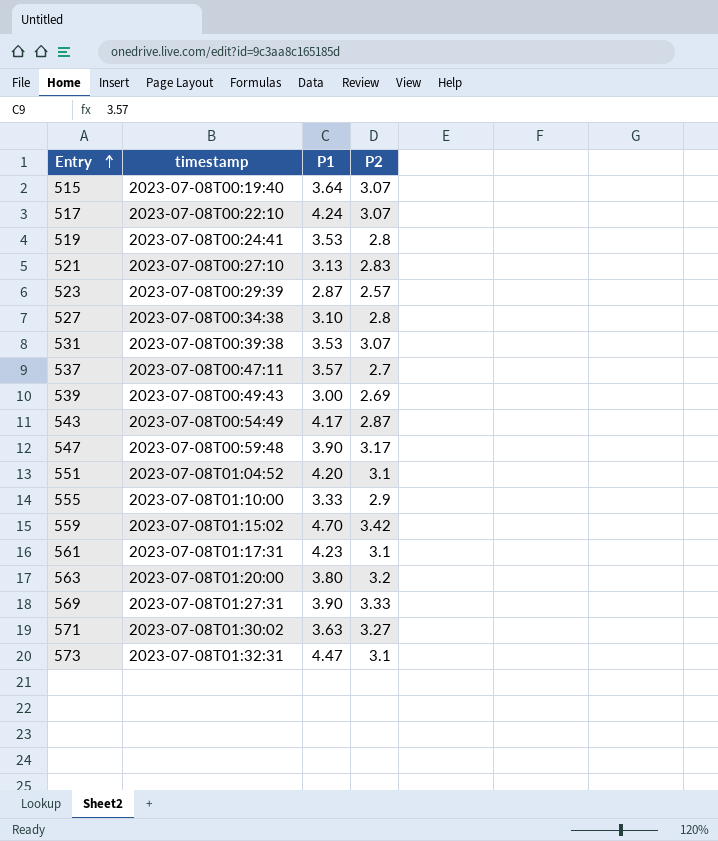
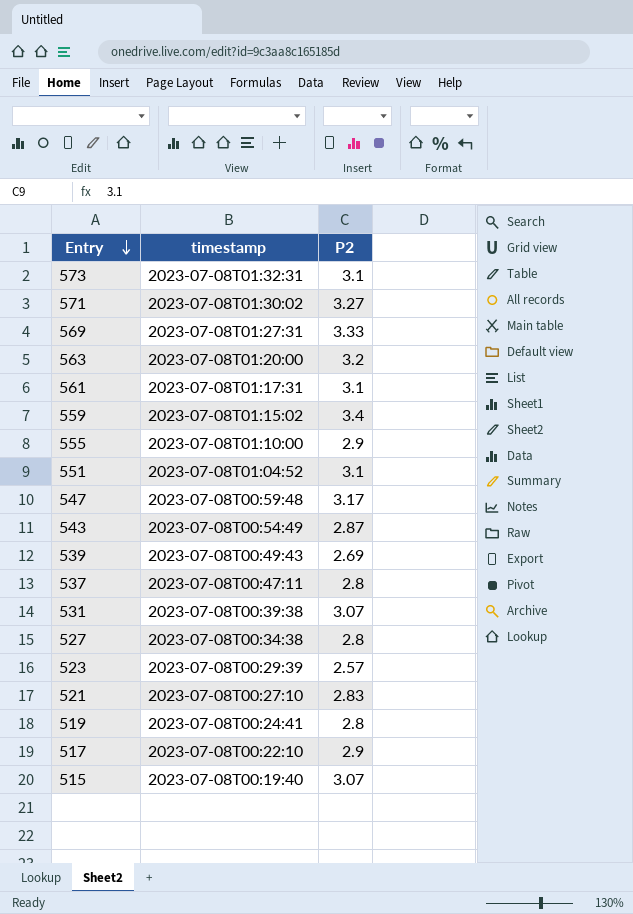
row order: Entry ascending -> Entry descending
column P1 | position: 3 -> none
559 | P2: 3.42 -> 3.4
537 | P2: 2.7 -> 2.8
517 | P2: 3.07 -> 2.9

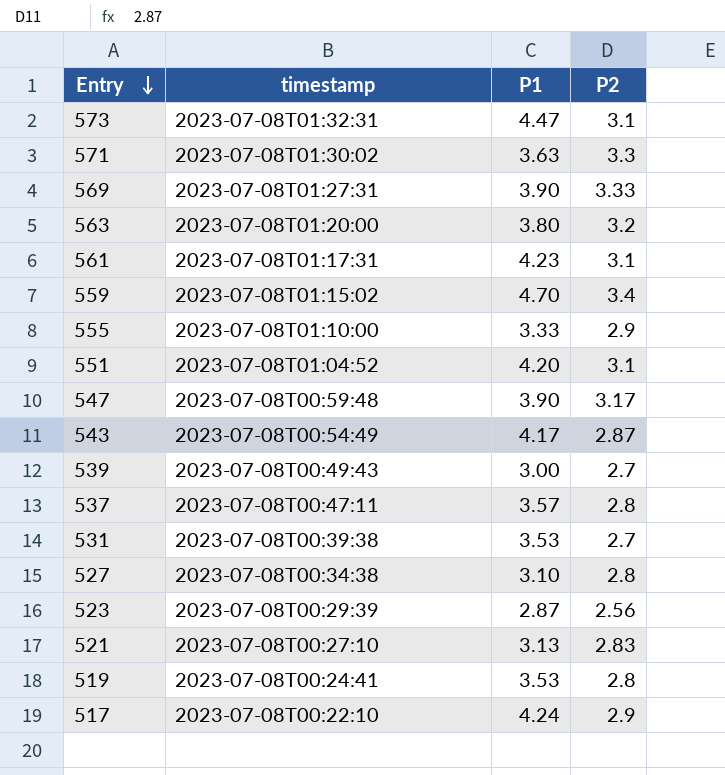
column P1 | position: none -> 3
row 515: 2023-07-08T00:19:40 | 3.07 -> none
571 | P2: 3.27 -> 3.3
539 | P2: 2.69 -> 2.7
531 | P2: 3.07 -> 2.7
523 | P2: 2.57 -> 2.56

